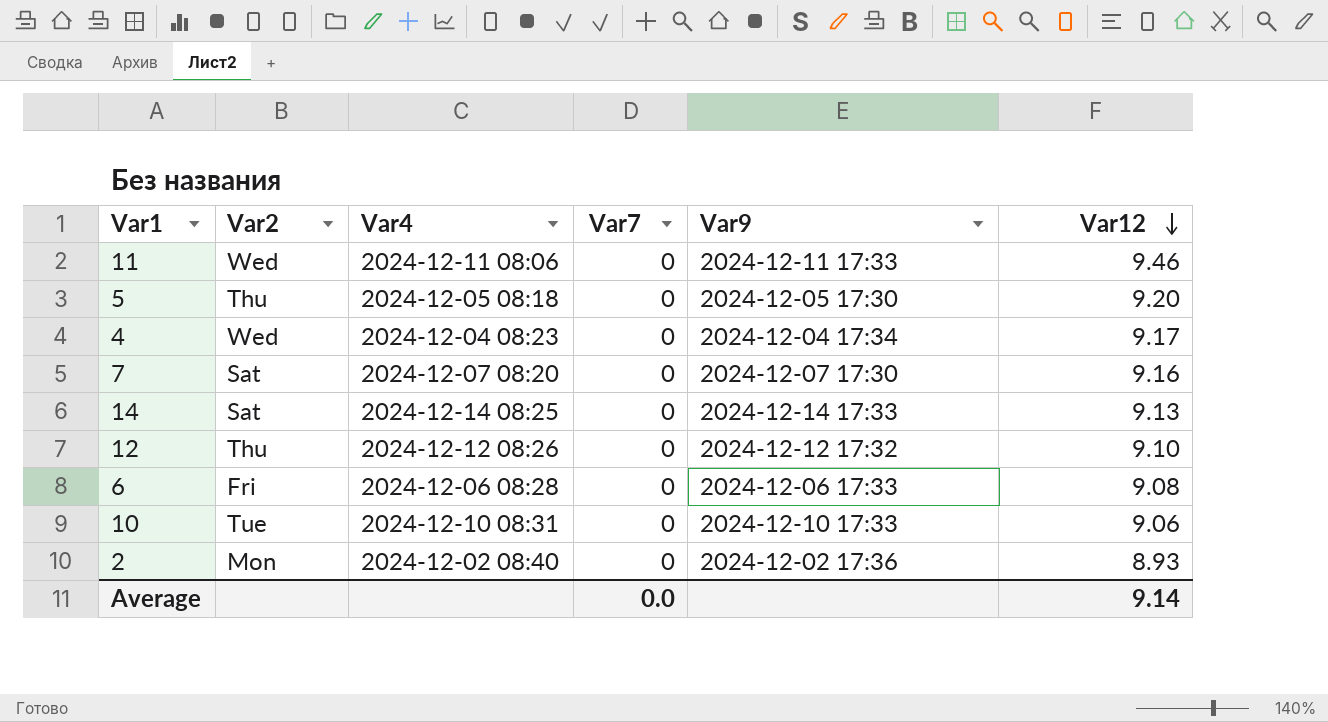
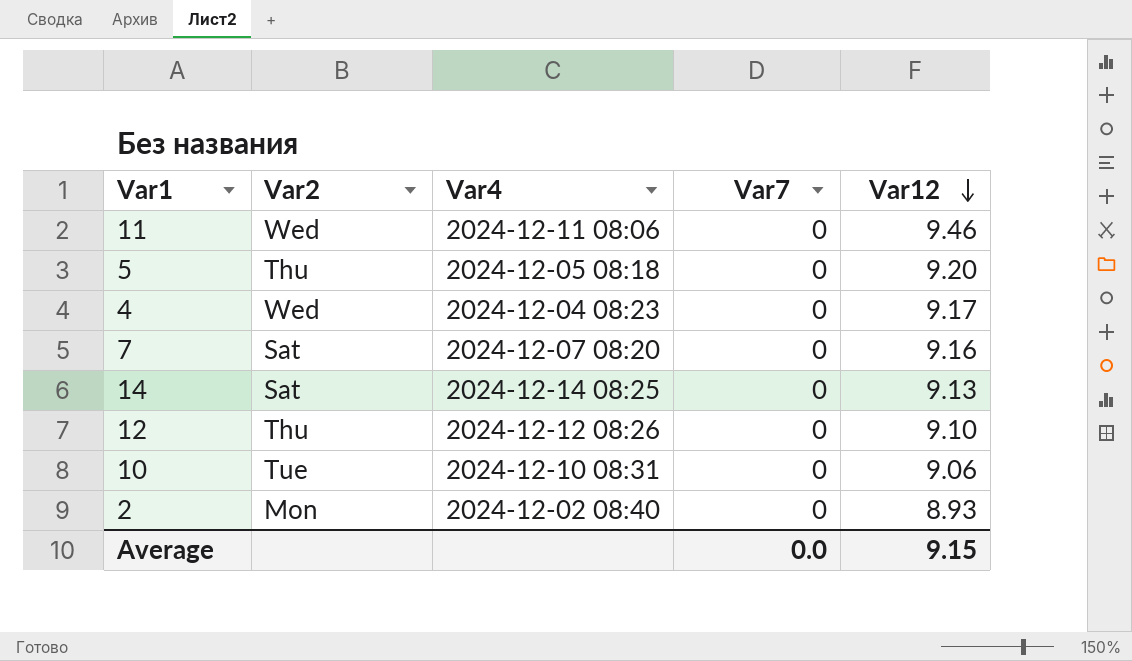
column Var9 | position: 5 -> none
row 6: Fri | 2024-12-06 08:28 | 0 | 2024-12-06 17:33 | 9.08 -> none
Average | Var12: 9.14 -> 9.15

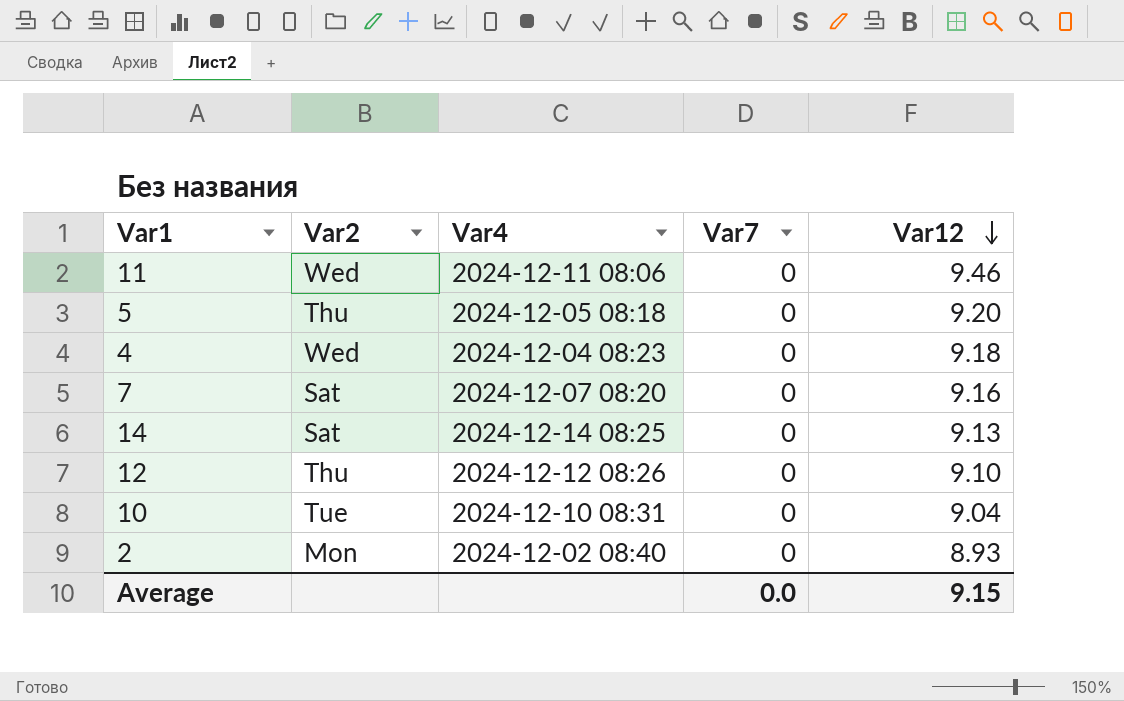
4 | Var12: 9.17 -> 9.18
10 | Var12: 9.06 -> 9.04

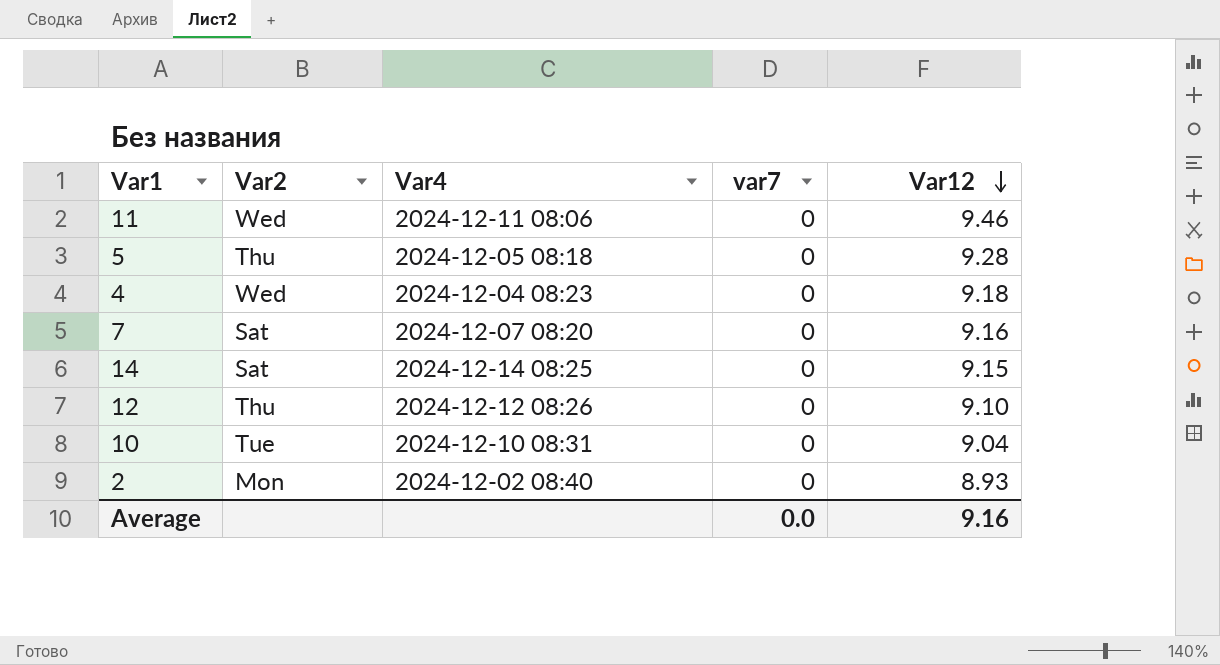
column name: Var7 -> var7
5 | Var12: 9.20 -> 9.28
14 | Var12: 9.13 -> 9.15
Average | Var12: 9.15 -> 9.16

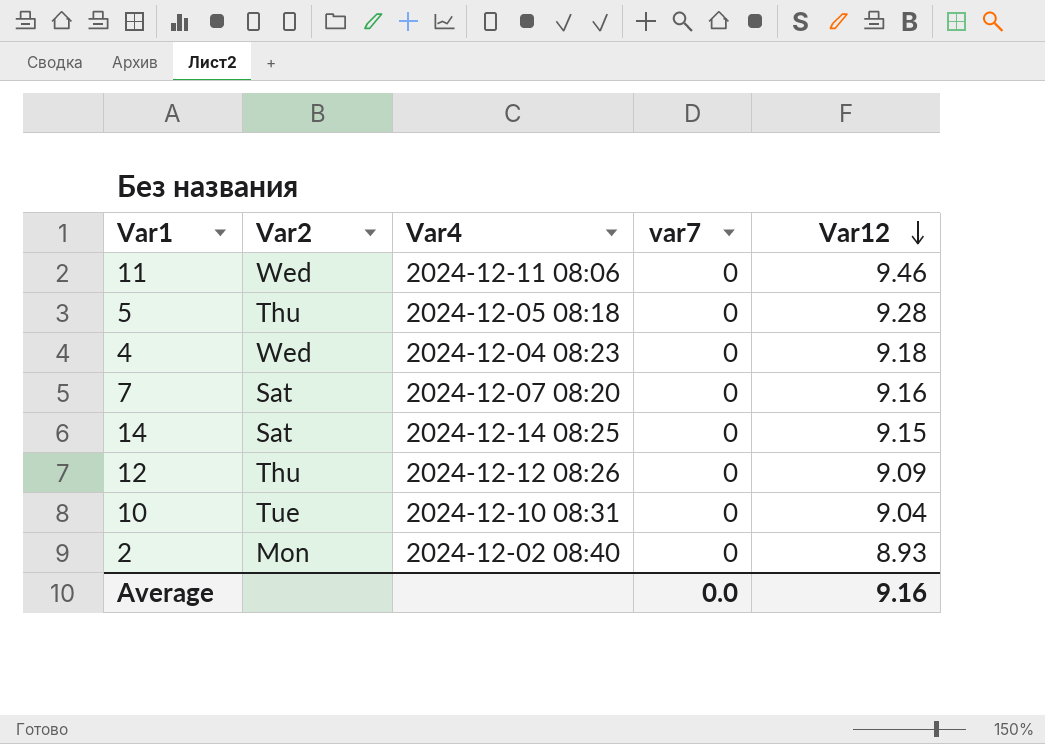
12 | Var12: 9.10 -> 9.09

